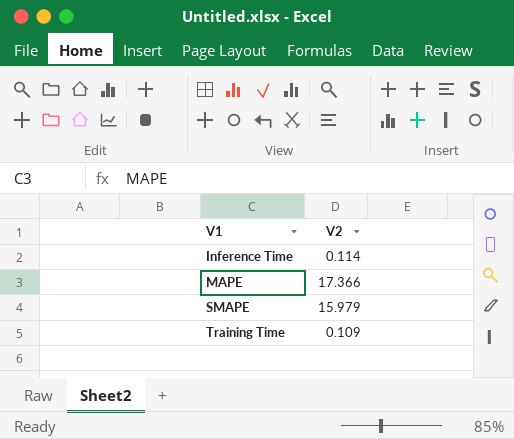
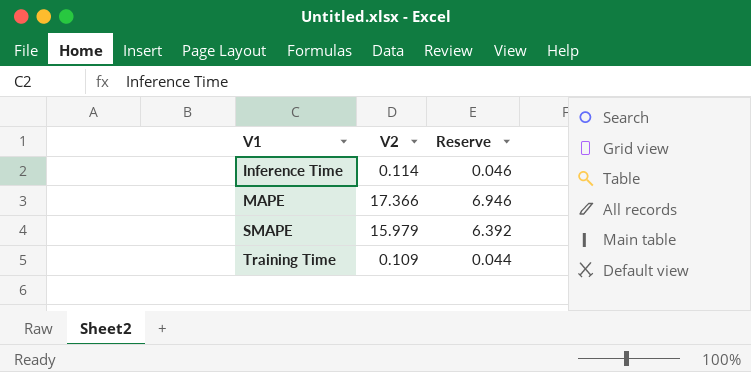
column Reserve | formula: none -> [V2] * 0.4

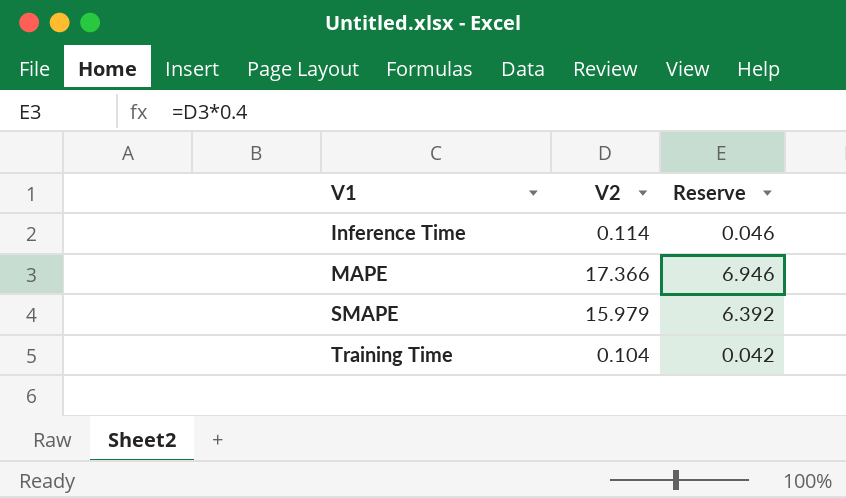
Training Time | V2: 0.109 -> 0.104
Training Time | Reserve: 0.044 -> 0.042

